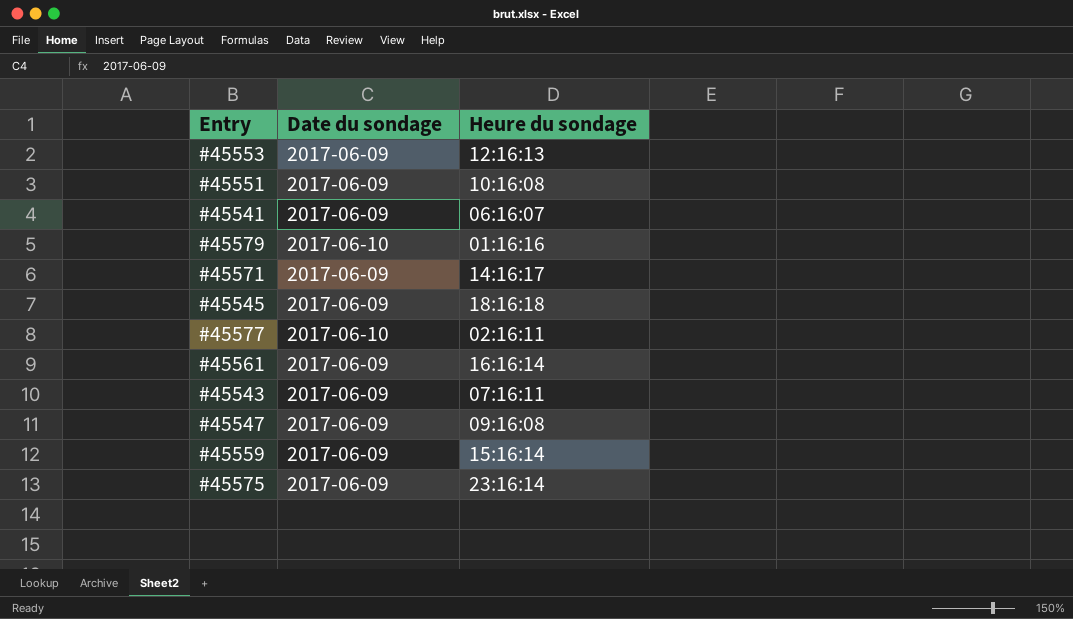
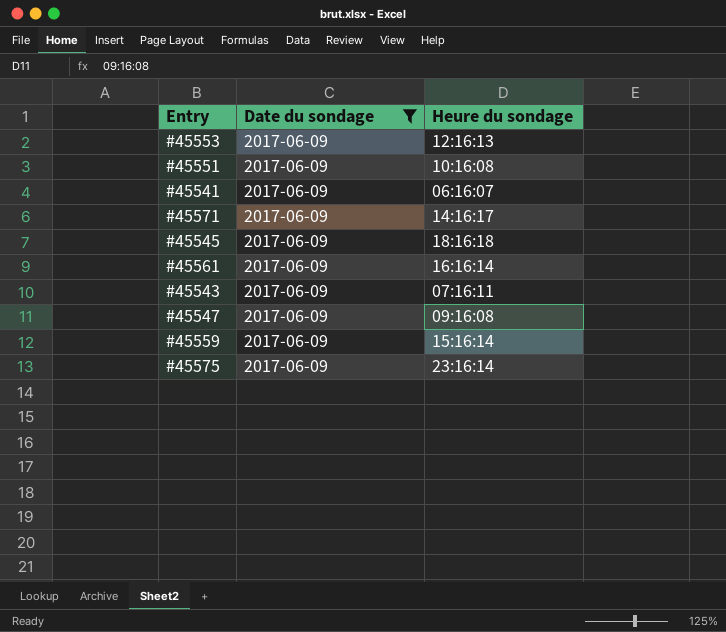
filter: none -> Date du sondage = 2017-06-09

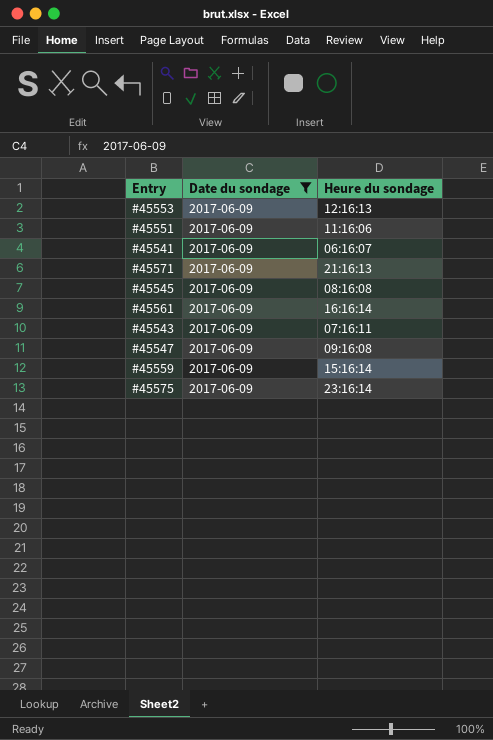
#45551 | Heure du sondage: 10:16:08 -> 11:16:06
#45571 | Heure du sondage: 14:16:17 -> 21:16:13
#45545 | Heure du sondage: 18:16:18 -> 08:16:08

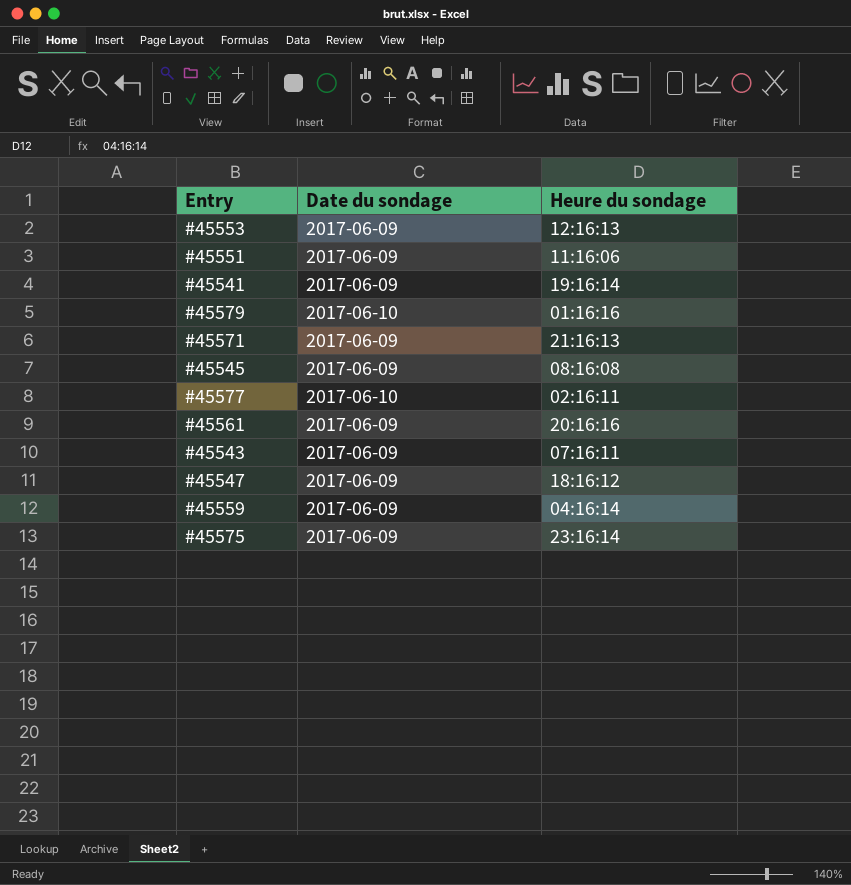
filter: Date du sondage = 2017-06-09 -> none
#45541 | Heure du sondage: 06:16:07 -> 19:16:14
#45561 | Heure du sondage: 16:16:14 -> 20:16:16
#45547 | Heure du sondage: 09:16:08 -> 18:16:12
#45559 | Heure du sondage: 15:16:14 -> 04:16:14

